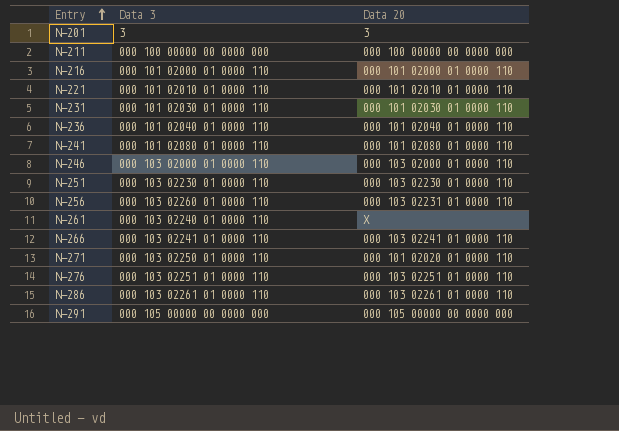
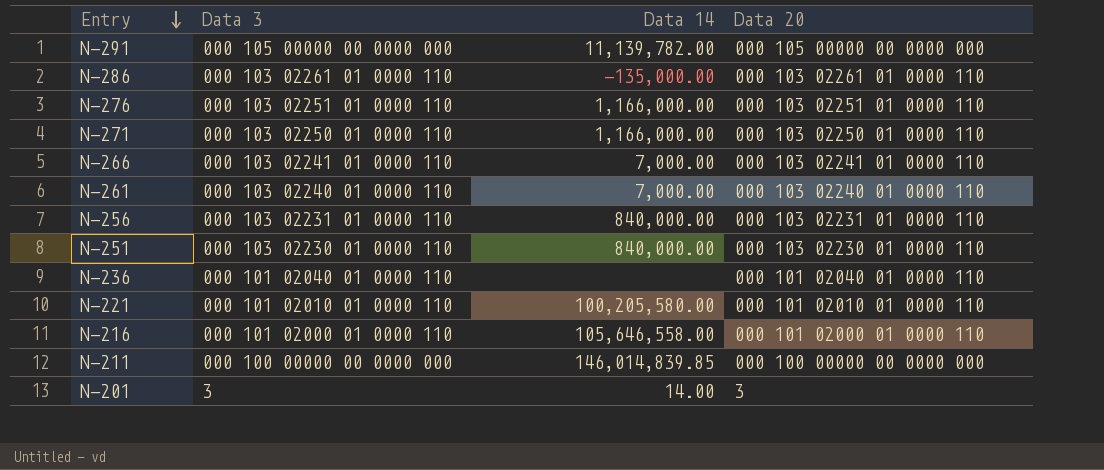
row order: Entry ascending -> Entry descending
column Data 14 | position: none -> 3
row N-231: 000 101 02030 01 0000 110 | 000 101 02030 01 0000 110 -> none
row N-241: 000 101 02080 01 0000 110 | 000 101 02080 01 0000 110 -> none
row N-246: 000 103 02000 01 0000 110 | 000 103 02000 01 0000 110 -> none
N-271 | Data 20: 000 101 02020 01 0000 110 -> 000 103 02250 01 0000 110
N-261 | Data 20: X -> 000 103 02240 01 0000 110
N-256 | Data 3: 000 103 02260 01 0000 110 -> 000 103 02231 01 0000 110

